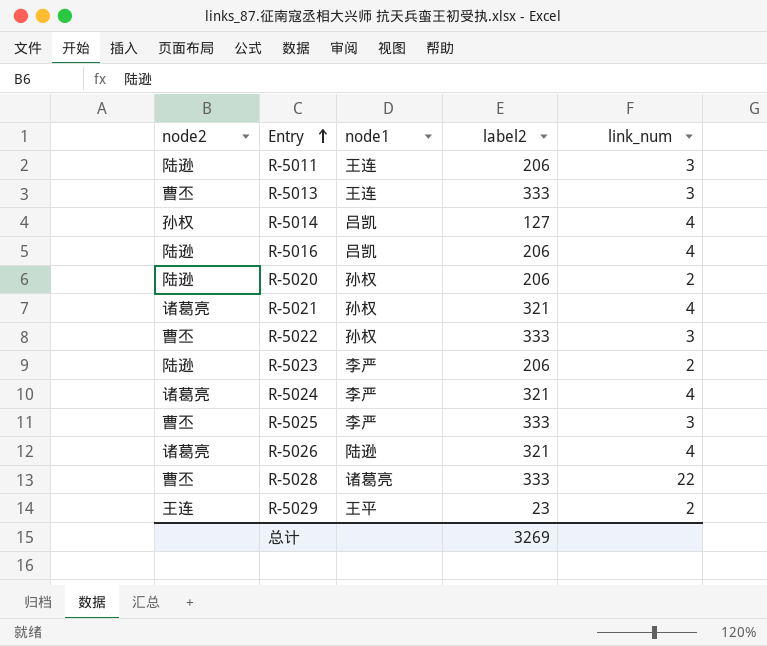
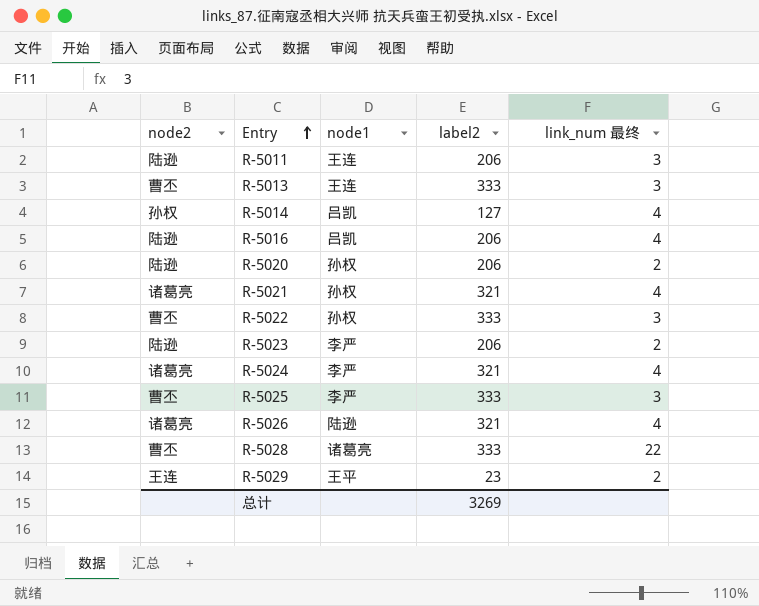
column name: link_num -> link_num 最终

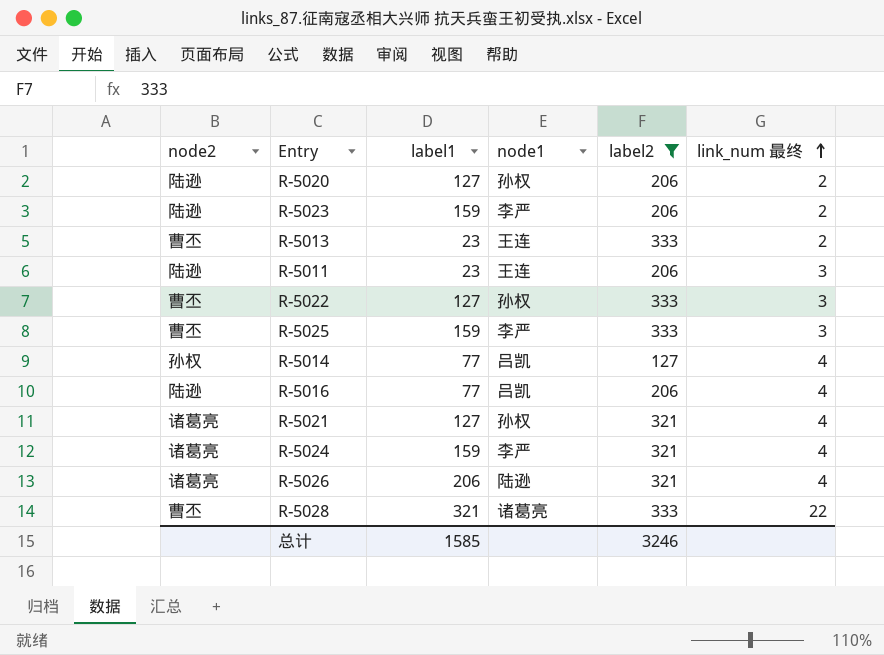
filter: none -> label2 != 23
row order: Entry ascending -> link_num 最终 ascending
column label1 | position: none -> 3
R-5013 | link_num 最终: 3 -> 2
总计 | label2: 3269 -> 3246

